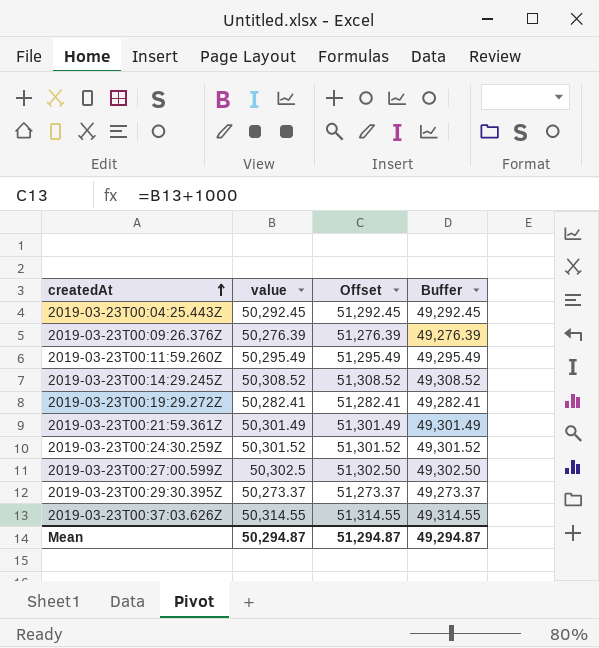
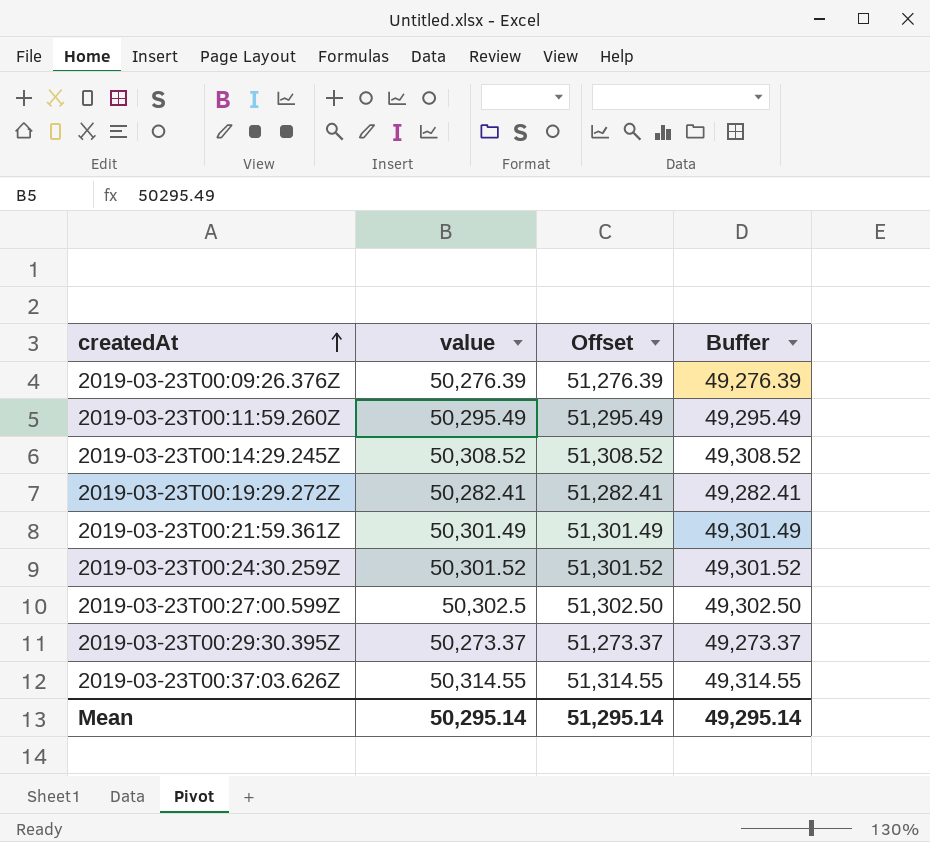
row 2019-03-23T00:04:25.443Z: 50,292.45 | 51,292.45 | 49,292.45 -> none
Mean | value: 50,294.87 -> 50,295.14
Mean | Offset: 51,294.87 -> 51,295.14
Mean | Buffer: 49,294.87 -> 49,295.14

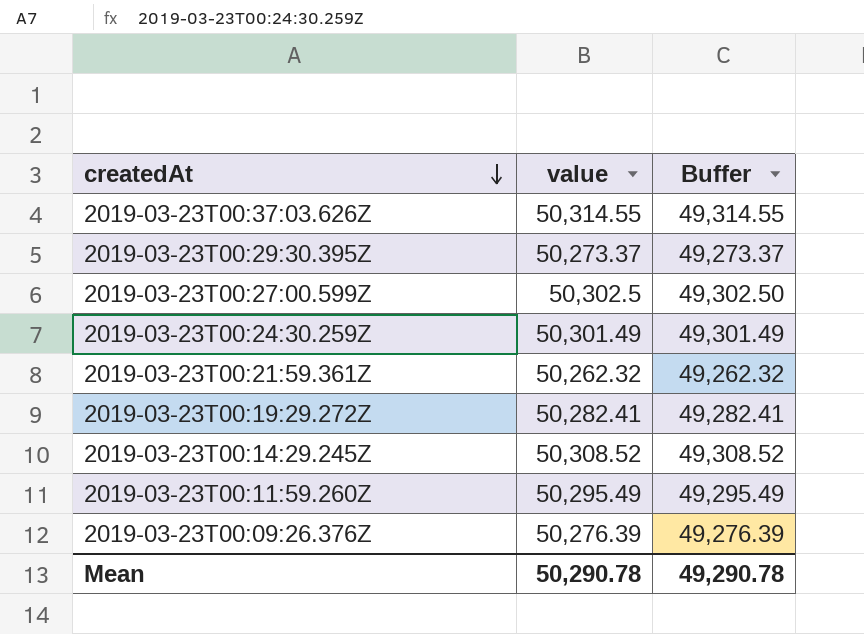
row order: createdAt ascending -> createdAt descending
column Offset | formula: [value] + 1000 -> none
2019-03-23T00:24:30.259Z | value: 50,301.52 -> 50,301.49
2019-03-23T00:24:30.259Z | Buffer: 49,301.52 -> 49,301.49
2019-03-23T00:21:59.361Z | value: 50,301.49 -> 50,262.32
2019-03-23T00:21:59.361Z | Buffer: 49,301.49 -> 49,262.32
Mean | value: 50,295.14 -> 50,290.78
Mean | Buffer: 49,295.14 -> 49,290.78

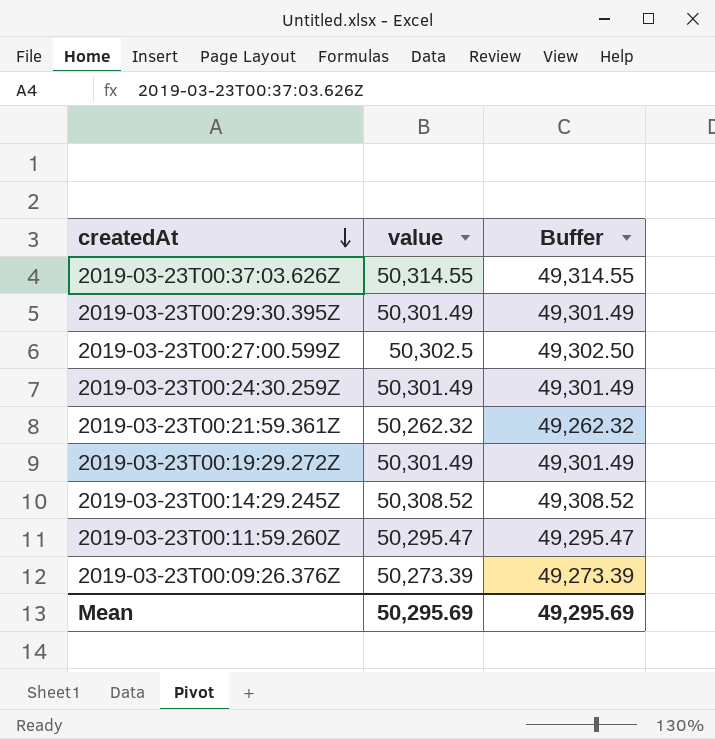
2019-03-23T00:29:30.395Z | value: 50,273.37 -> 50,301.49
2019-03-23T00:29:30.395Z | Buffer: 49,273.37 -> 49,301.49
2019-03-23T00:19:29.272Z | value: 50,282.41 -> 50,301.49
2019-03-23T00:19:29.272Z | Buffer: 49,282.41 -> 49,301.49
2019-03-23T00:11:59.260Z | value: 50,295.49 -> 50,295.47
2019-03-23T00:11:59.260Z | Buffer: 49,295.49 -> 49,295.47
2019-03-23T00:09:26.376Z | value: 50,276.39 -> 50,273.39
2019-03-23T00:09:26.376Z | Buffer: 49,276.39 -> 49,273.39
Mean | value: 50,290.78 -> 50,295.69
Mean | Buffer: 49,290.78 -> 49,295.69

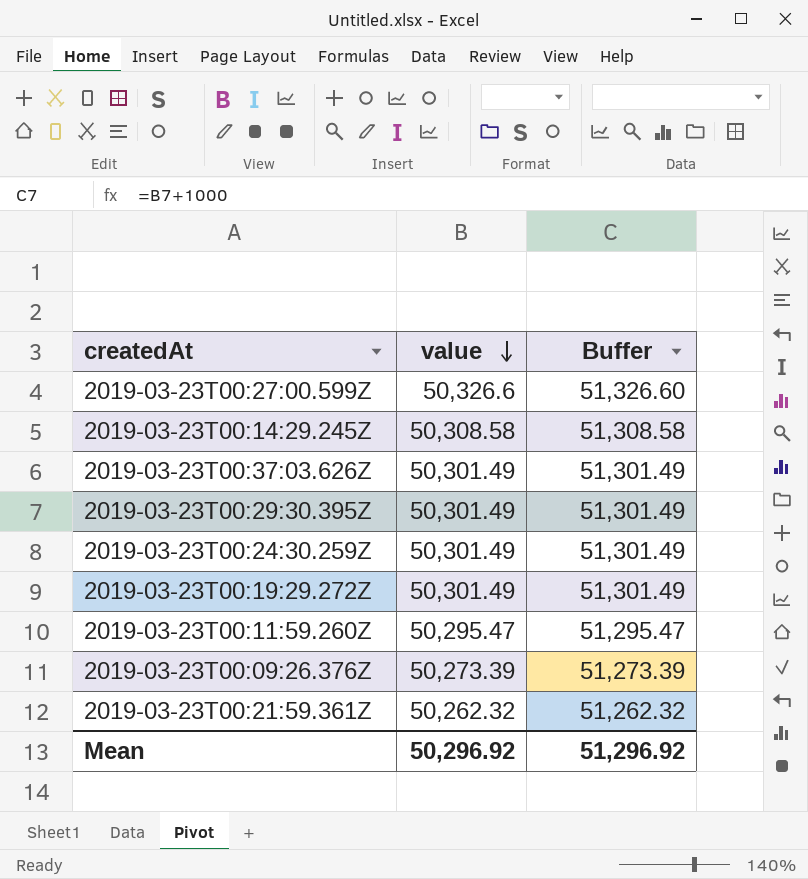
row order: createdAt descending -> value descending
column Buffer | formula: [value] - 1000 -> [value] + 1000
2019-03-23T00:27:00.599Z | value: 50,302.5 -> 50,326.6
2019-03-23T00:14:29.245Z | value: 50,308.52 -> 50,308.58
2019-03-23T00:37:03.626Z | value: 50,314.55 -> 50,301.49
Mean | value: 50,295.69 -> 50,296.92
Mean | Buffer: 49,295.69 -> 51,296.92

